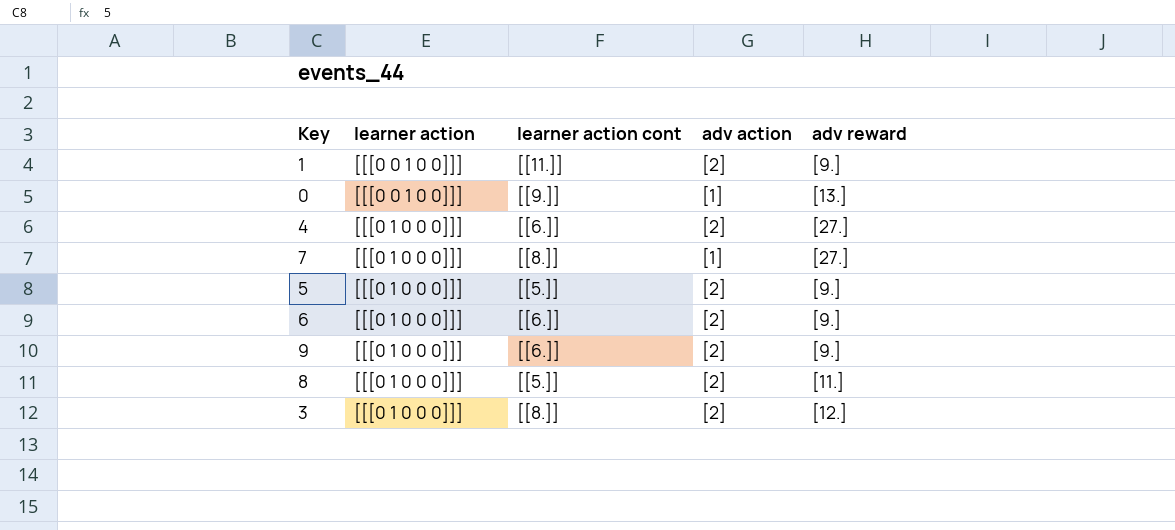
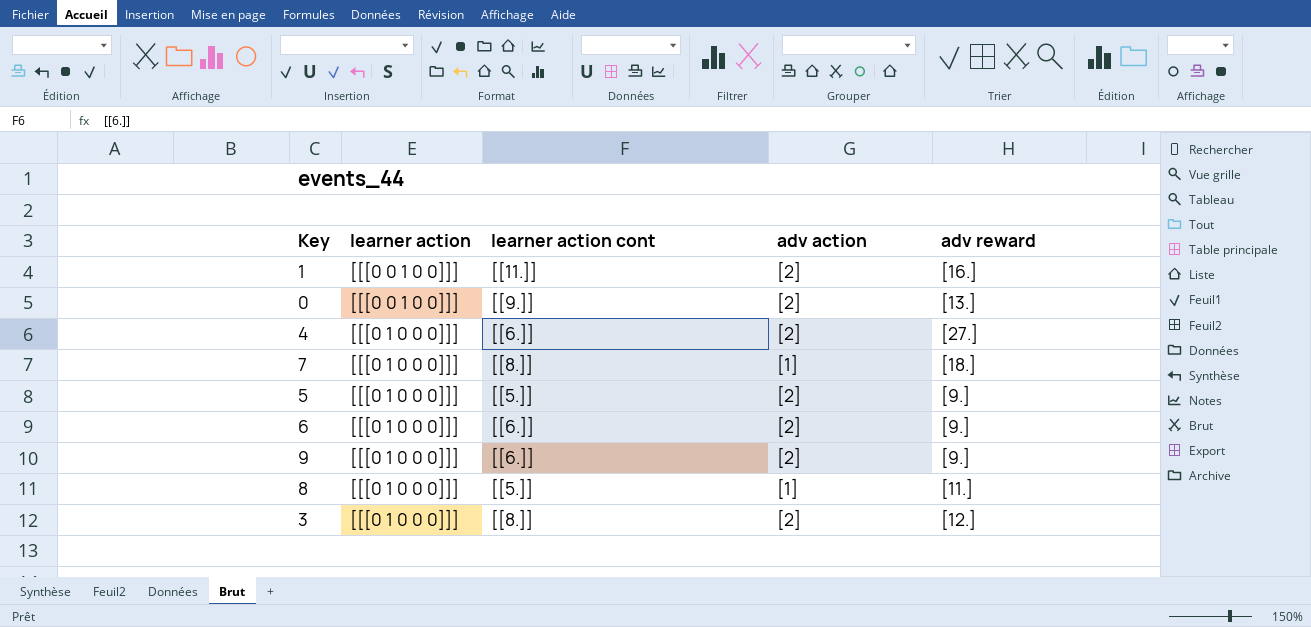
1 | adv reward: [9.] -> [16.]
0 | adv action: [1] -> [2]
7 | adv reward: [27.] -> [18.]
8 | adv action: [2] -> [1]

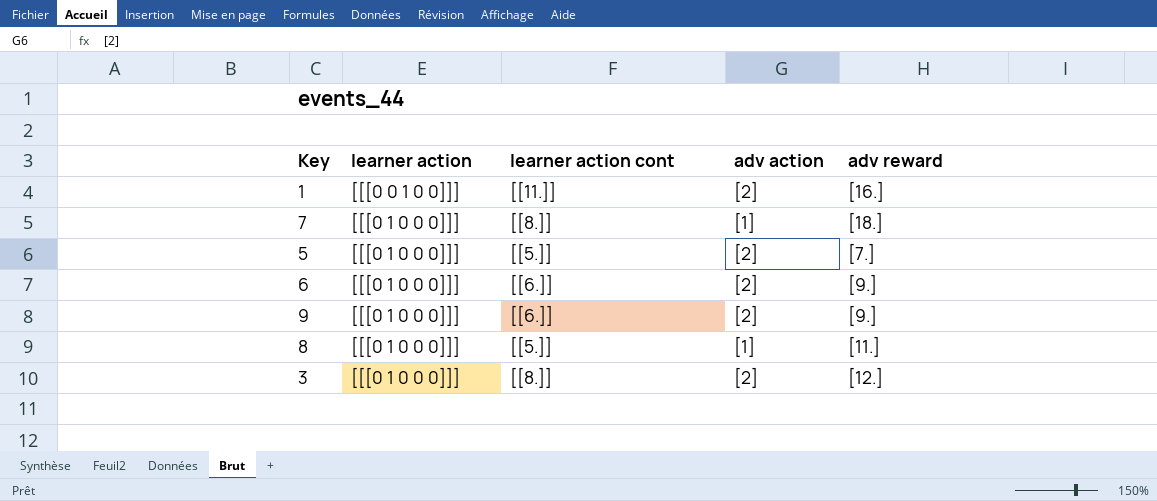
row 0: [[[0 0 1 0 0]]] | [[9.]] | [2] | [13.] -> none
row 4: [[[0 1 0 0 0]]] | [[6.]] | [2] | [27.] -> none
5 | adv reward: [9.] -> [7.]

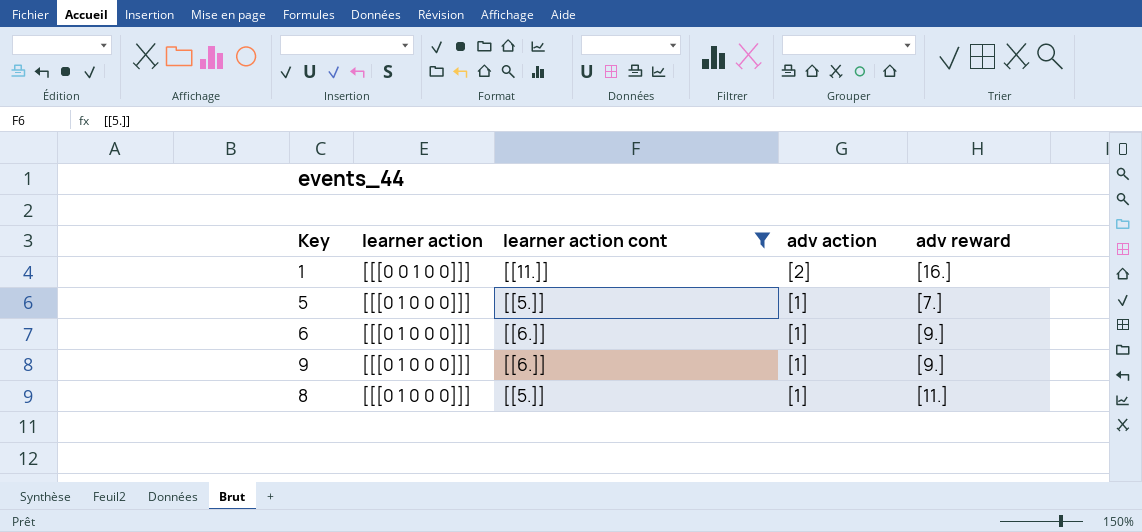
filter: none -> learner action cont != [[8.]]
5 | adv action: [2] -> [1]
6 | adv action: [2] -> [1]
9 | adv action: [2] -> [1]

